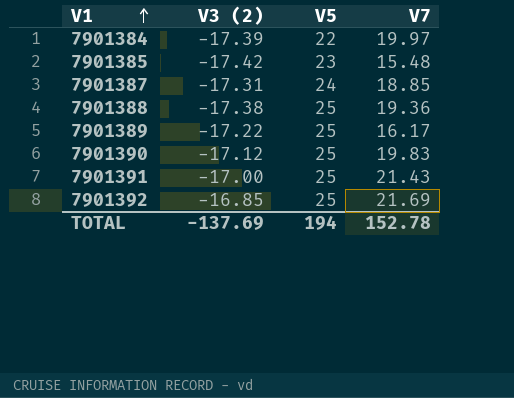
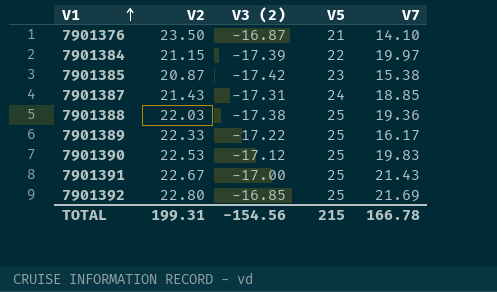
column V2 | position: none -> 2
row 7901376: none -> 23.50 | -16.87 | 21 | 14.10
7901385 | V7: 15.48 -> 15.38
TOTAL | V3 (2): -137.69 -> -154.56
TOTAL | V5: 194 -> 215
TOTAL | V7: 152.78 -> 166.78

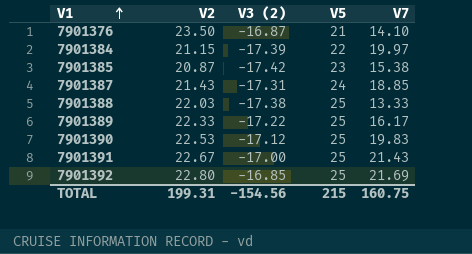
7901388 | V7: 19.36 -> 13.33
TOTAL | V7: 166.78 -> 160.75

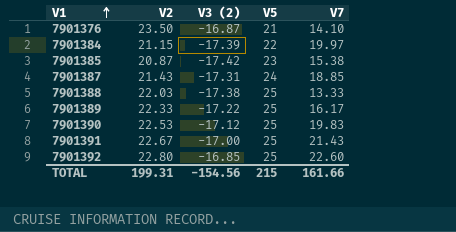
7901392 | V7: 21.69 -> 22.60
TOTAL | V7: 160.75 -> 161.66

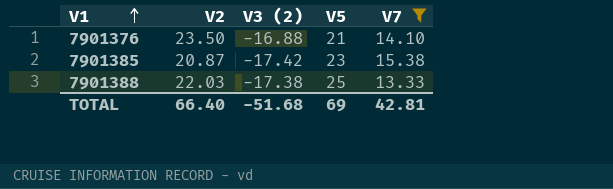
filter: none -> V7 <= 15.38
7901376 | V3 (2): -16.87 -> -16.88
TOTAL | V2: 199.31 -> 66.40
TOTAL | V3 (2): -154.56 -> -51.68
TOTAL | V5: 215 -> 69
TOTAL | V7: 161.66 -> 42.81

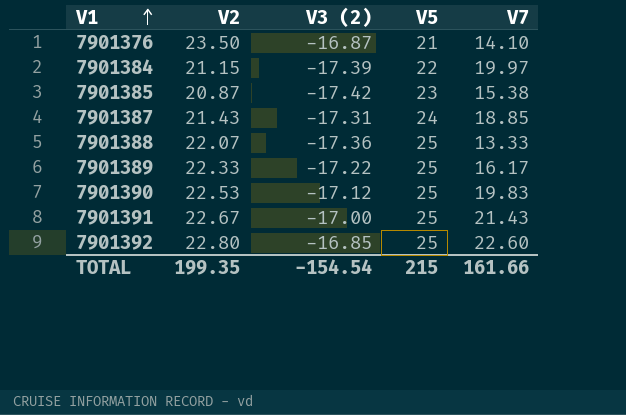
filter: V7 <= 15.38 -> none
7901376 | V3 (2): -16.88 -> -16.87
7901388 | V2: 22.03 -> 22.07
7901388 | V3 (2): -17.38 -> -17.36
TOTAL | V2: 66.40 -> 199.35
TOTAL | V3 (2): -51.68 -> -154.54
TOTAL | V5: 69 -> 215
TOTAL | V7: 42.81 -> 161.66

